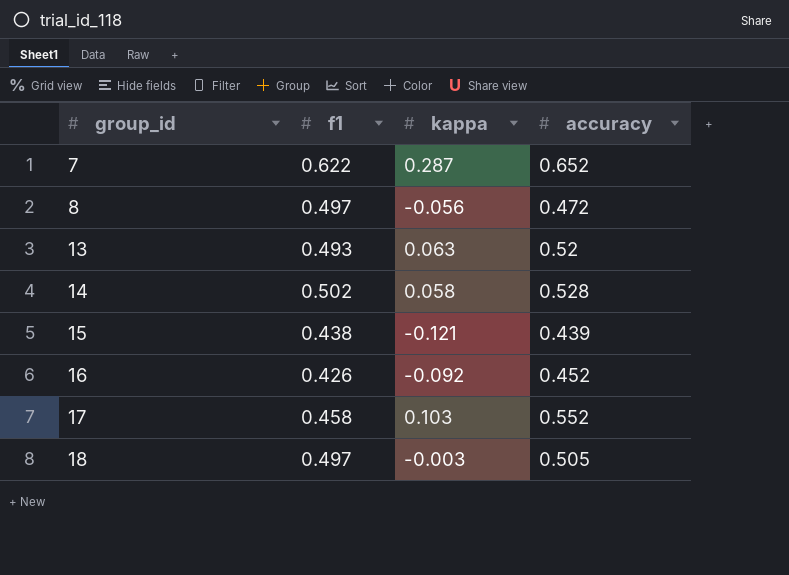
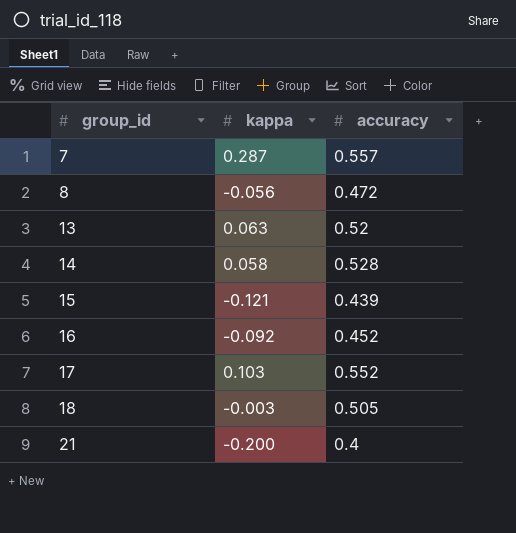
column f1 | position: 2 -> none
7 | accuracy: 0.652 -> 0.557
row 21: none -> -0.200 | 0.4

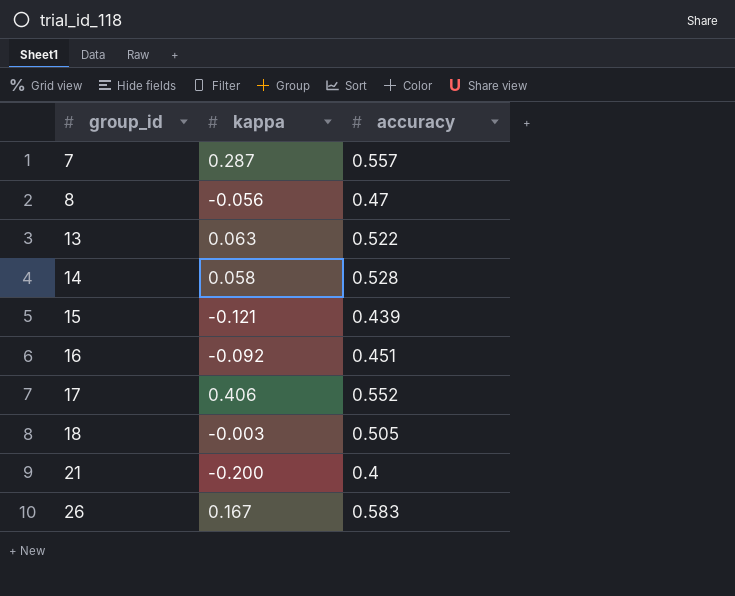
8 | accuracy: 0.472 -> 0.47
13 | accuracy: 0.52 -> 0.522
16 | accuracy: 0.452 -> 0.451
17 | kappa: 0.103 -> 0.406
row 26: none -> 0.167 | 0.583

